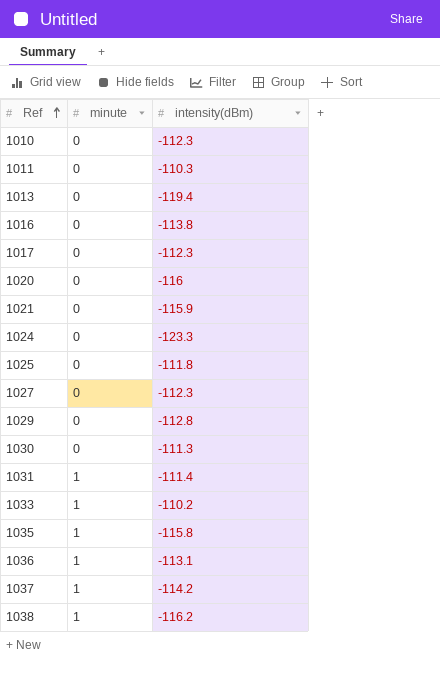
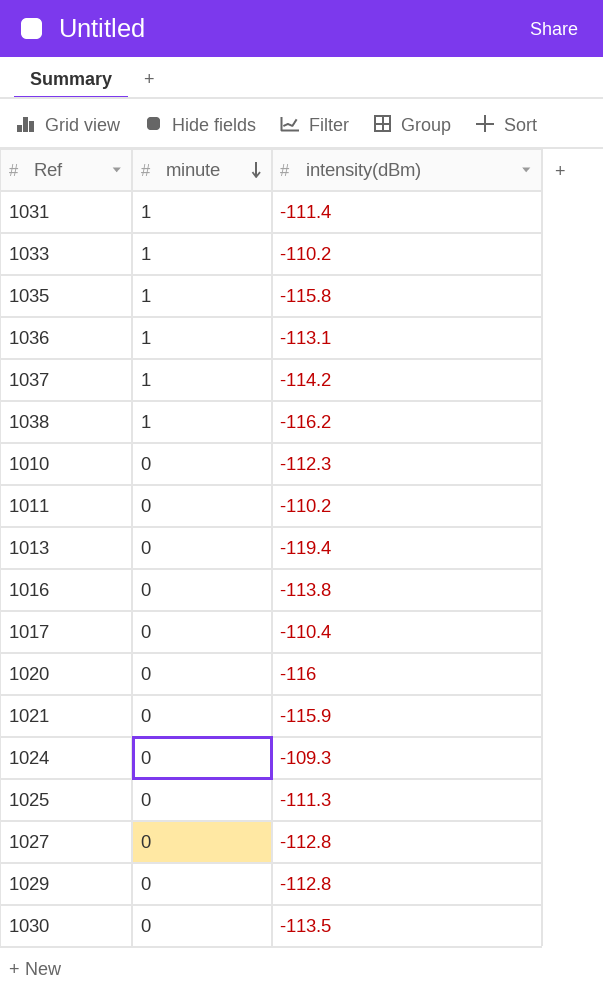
row order: Ref ascending -> minute descending
1011 | intensity(dBm): -110.3 -> -110.2
1017 | intensity(dBm): -112.3 -> -110.4
1024 | intensity(dBm): -123.3 -> -109.3
1025 | intensity(dBm): -111.8 -> -111.3
1027 | intensity(dBm): -112.3 -> -112.8
1030 | intensity(dBm): -111.3 -> -113.5

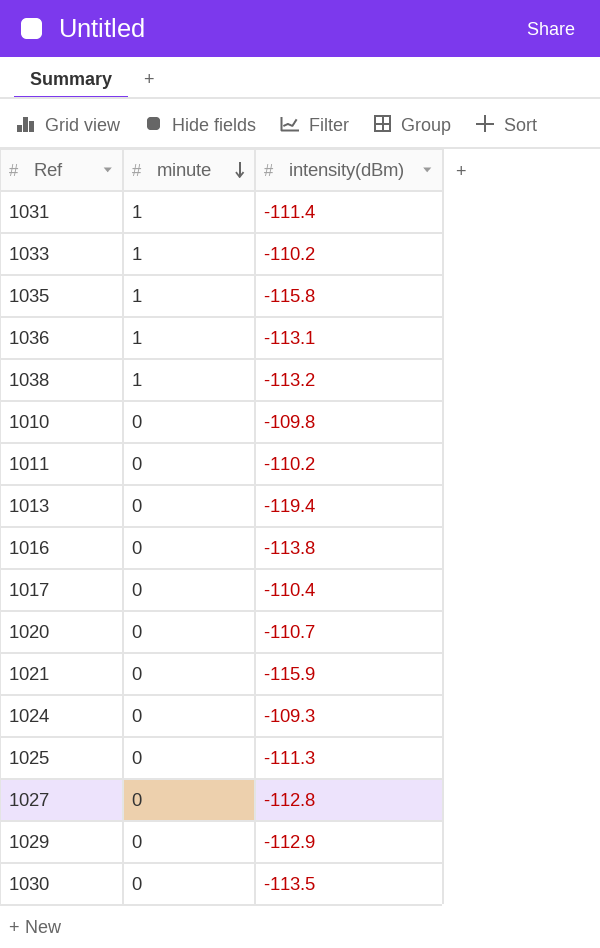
row 1037: 1 | -114.2 -> none
1038 | intensity(dBm): -116.2 -> -113.2
1010 | intensity(dBm): -112.3 -> -109.8
1020 | intensity(dBm): -116 -> -110.7
1029 | intensity(dBm): -112.8 -> -112.9

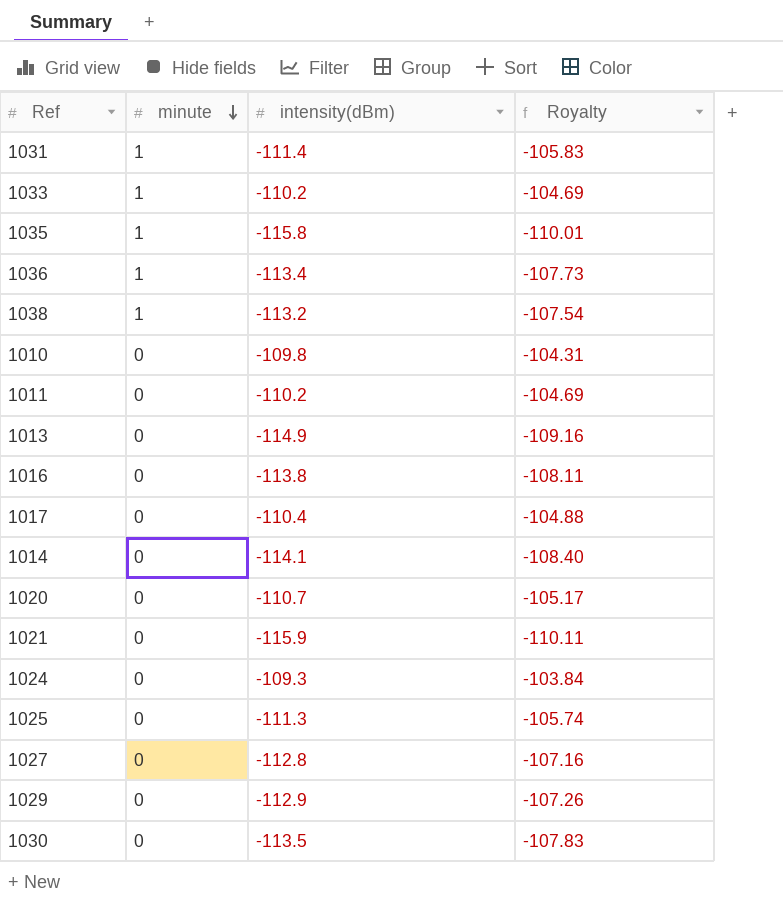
column Royalty | formula: none -> [intensity(dBm)] * 0.95
1036 | intensity(dBm): -113.1 -> -113.4
1013 | intensity(dBm): -119.4 -> -114.9
row 1014: none -> 0 | -114.1 | -108.40

